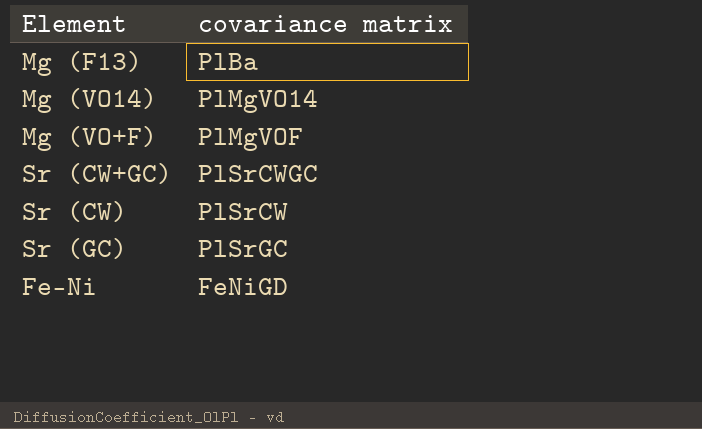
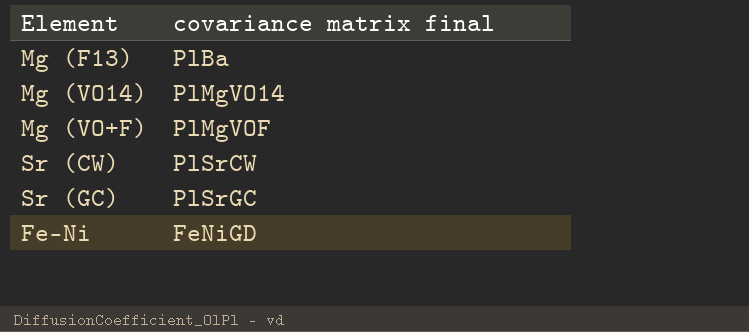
column name: covariance matrix -> covariance matrix final
row Sr (CW+GC): PlSrCWGC -> none

